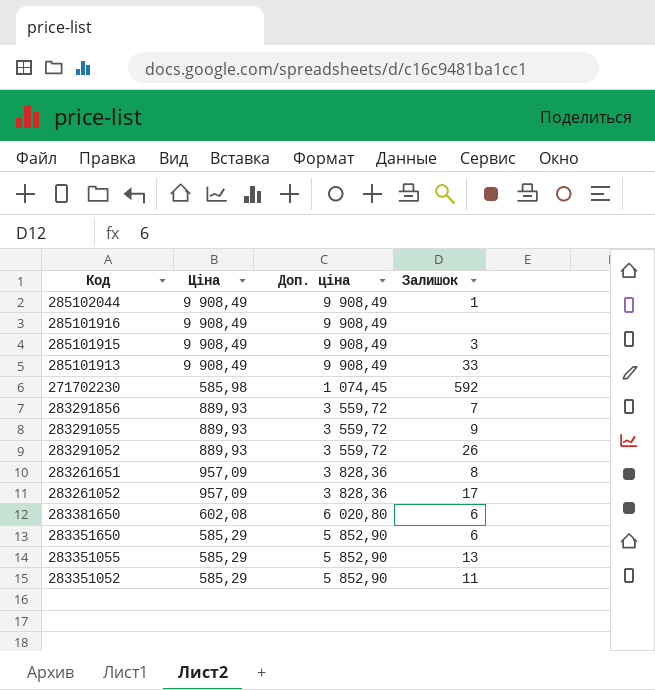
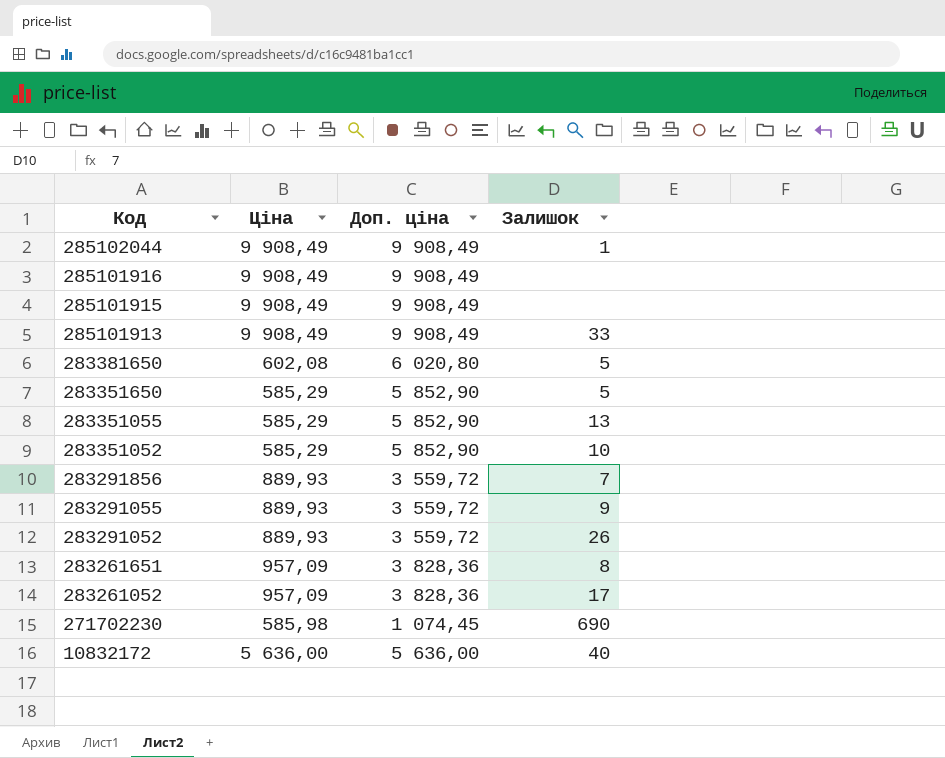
row order: none -> Код descending
285101915 | Залишок: 3 -> none
283381650 | Залишок: 6 -> 5
283351650 | Залишок: 6 -> 5
283351052 | Залишок: 11 -> 10
271702230 | Залишок: 592 -> 690
row 10832172: none -> 5 636,00 | 5 636,00 | 40

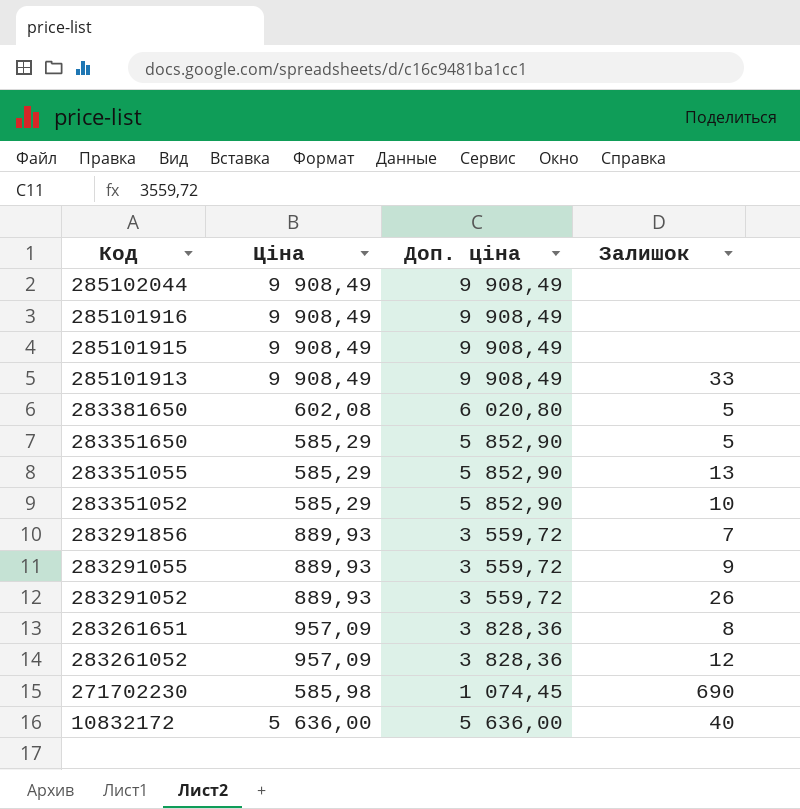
285102044 | Залишок: 1 -> none
283261052 | Залишок: 17 -> 12

